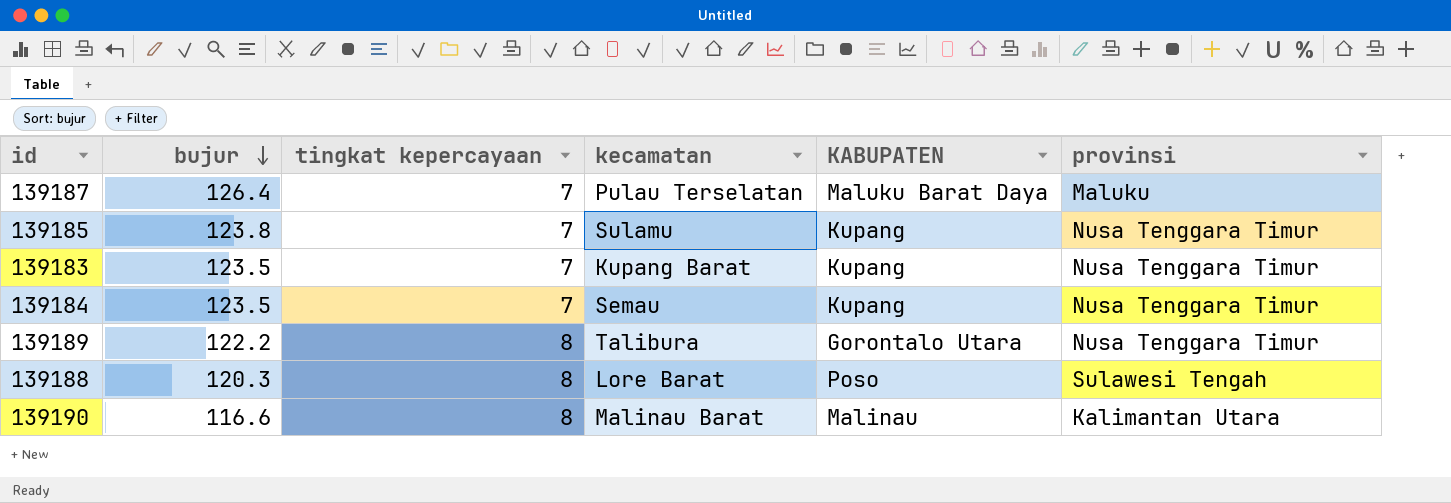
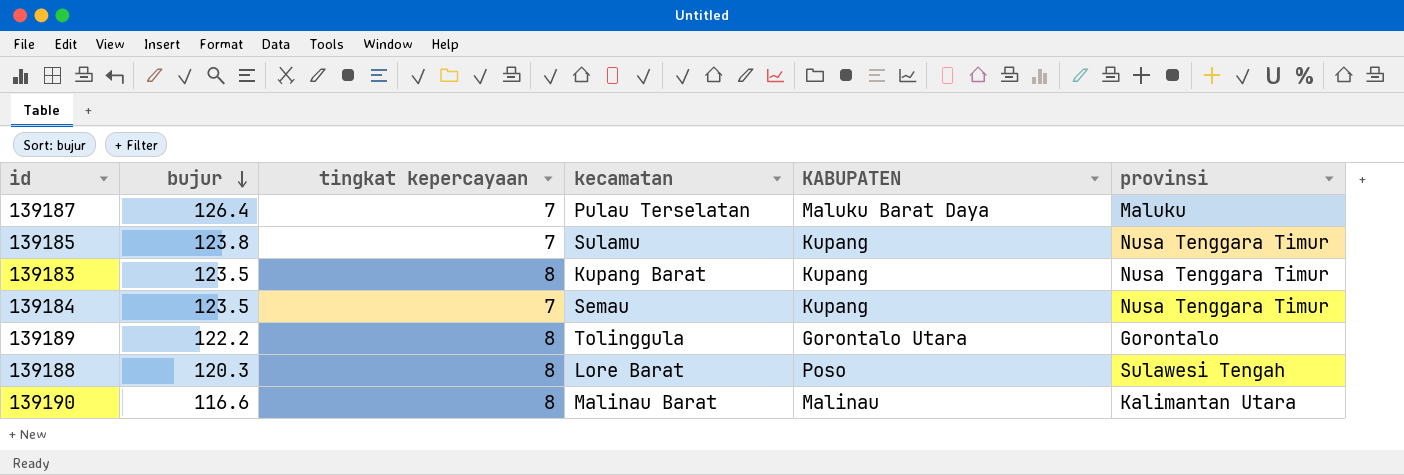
139183 | tingkat kepercayaan: 7 -> 8
139189 | kecamatan: Talibura -> Tolinggula
139189 | provinsi: Nusa Tenggara Timur -> Gorontalo

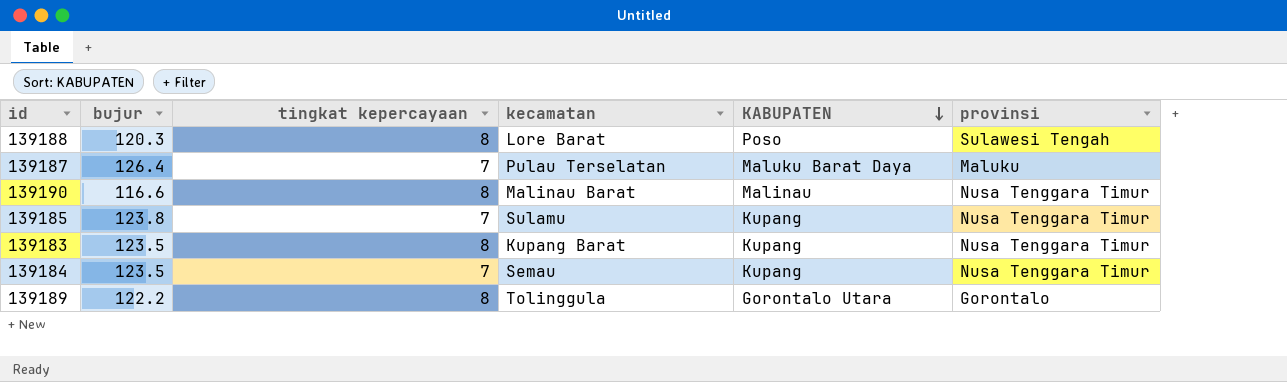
row order: bujur descending -> KABUPATEN descending
139190 | provinsi: Kalimantan Utara -> Nusa Tenggara Timur

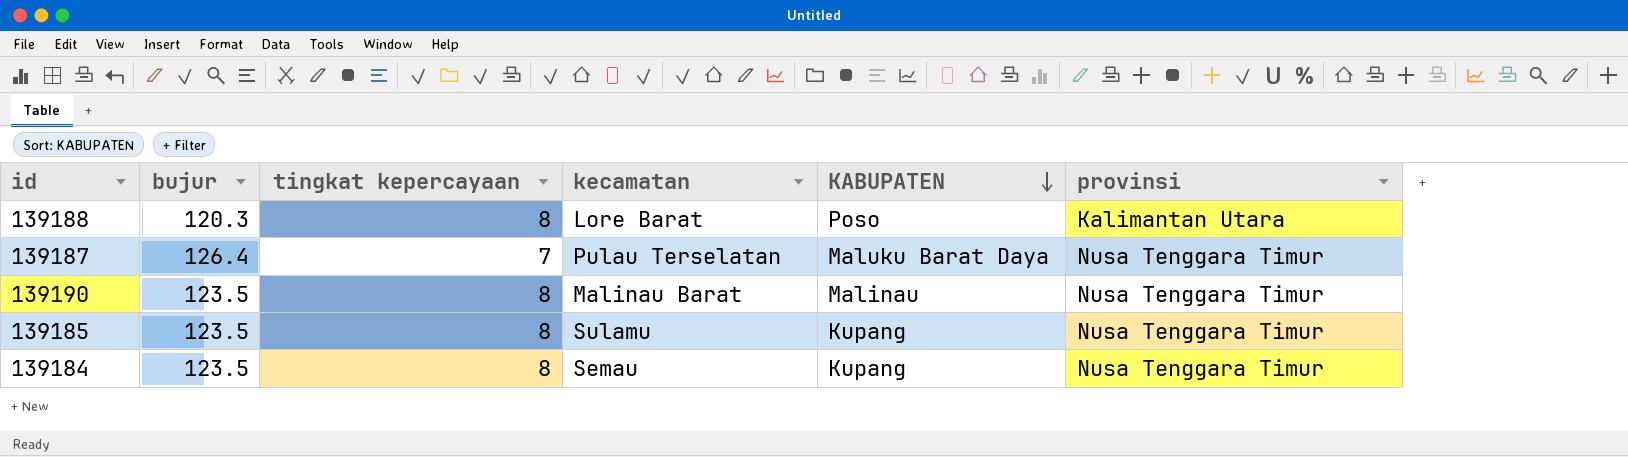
row 139183: 123.5 | 8 | Kupang Barat | Kupang | Nusa Tenggara Timur -> none
row 139189: 122.2 | 8 | Tolinggula | Gorontalo Utara | Gorontalo -> none
139188 | provinsi: Sulawesi Tengah -> Kalimantan Utara
139187 | provinsi: Maluku -> Nusa Tenggara Timur
139190 | bujur: 116.6 -> 123.5
139185 | bujur: 123.8 -> 123.5
139185 | tingkat kepercayaan: 7 -> 8
139184 | tingkat kepercayaan: 7 -> 8

